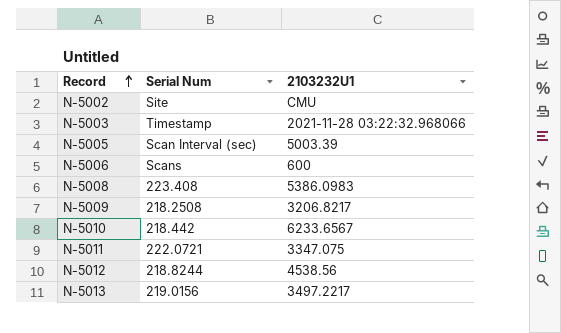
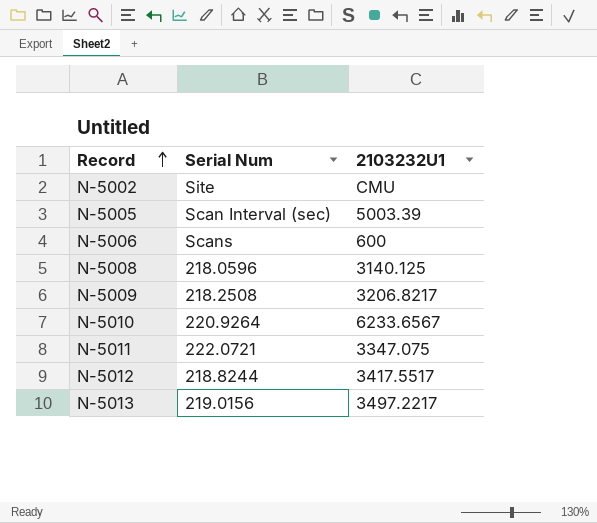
row N-5003: Timestamp | 2021-11-28 03:22:32.968066 -> none
N-5008 | Serial Num: 223.408 -> 218.0596
N-5008 | 2103232U1: 5386.0983 -> 3140.125
N-5010 | Serial Num: 218.442 -> 220.9264
N-5012 | 2103232U1: 4538.56 -> 3417.5517

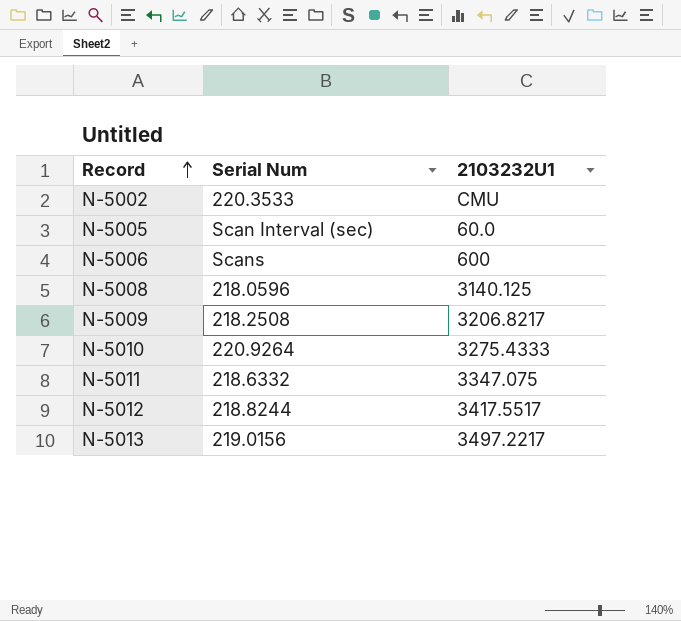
N-5002 | Serial Num: Site -> 220.3533
N-5005 | 2103232U1: 5003.39 -> 60.0
N-5010 | 2103232U1: 6233.6567 -> 3275.4333
N-5011 | Serial Num: 222.0721 -> 218.6332

